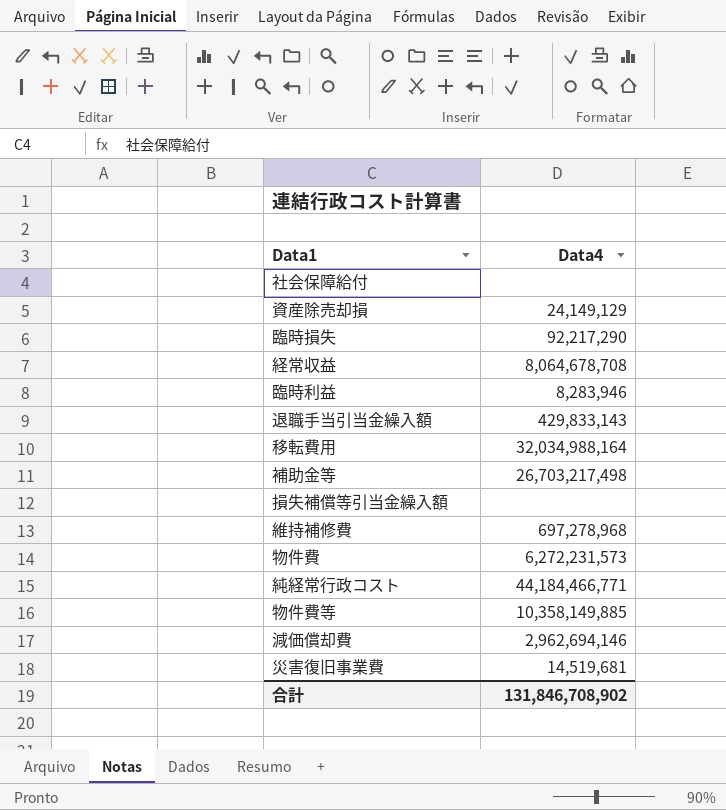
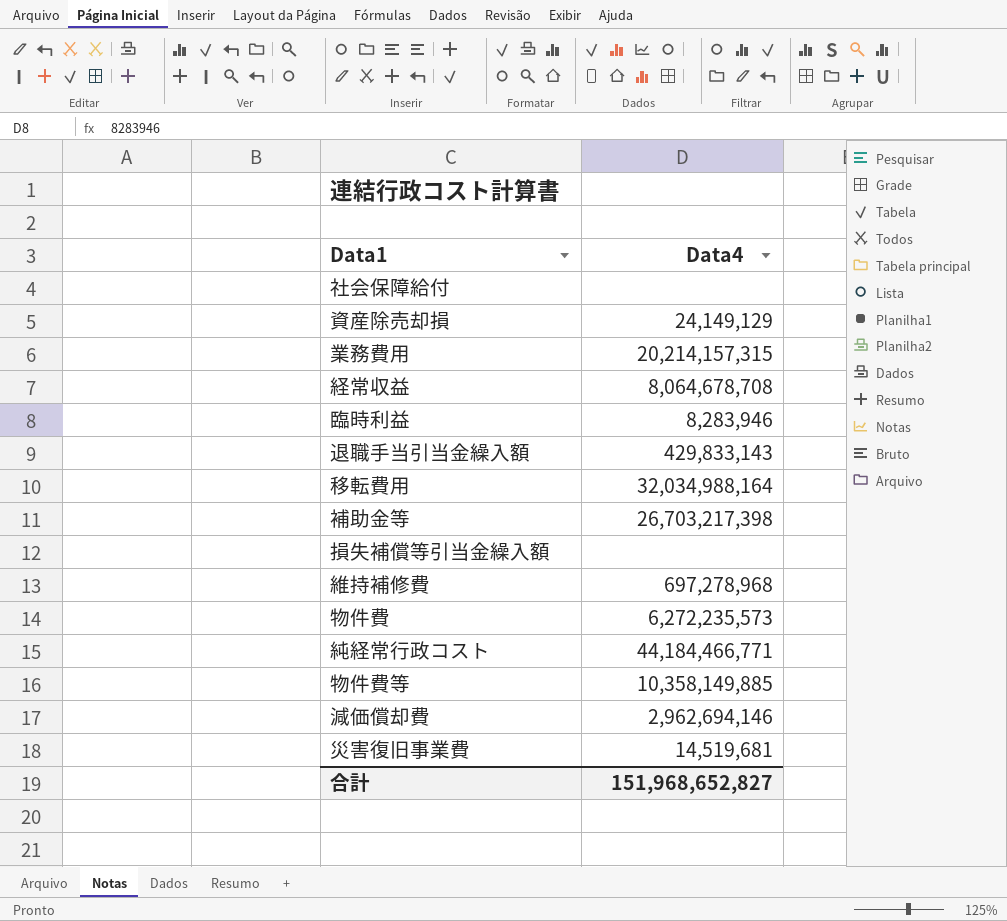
row 臨時損失: 92,217,290 -> none
row 業務費用: none -> 20,214,157,315
補助金等 | Data4: 26,703,217,498 -> 26,703,217,398
物件費 | Data4: 6,272,231,573 -> 6,272,235,573
合計 | Data4: 131,846,708,902 -> 151,968,652,827

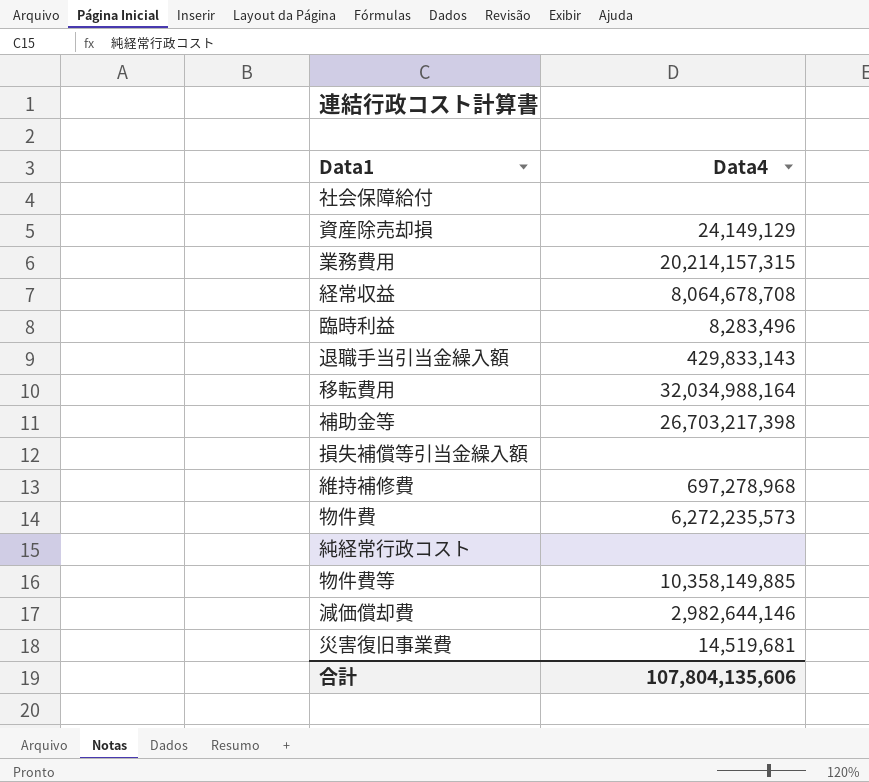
臨時利益 | Data4: 8,283,946 -> 8,283,496
純経常行政コスト | Data4: 44,184,466,771 -> none
減価償却費 | Data4: 2,962,694,146 -> 2,982,644,146
合計 | Data4: 151,968,652,827 -> 107,804,135,606

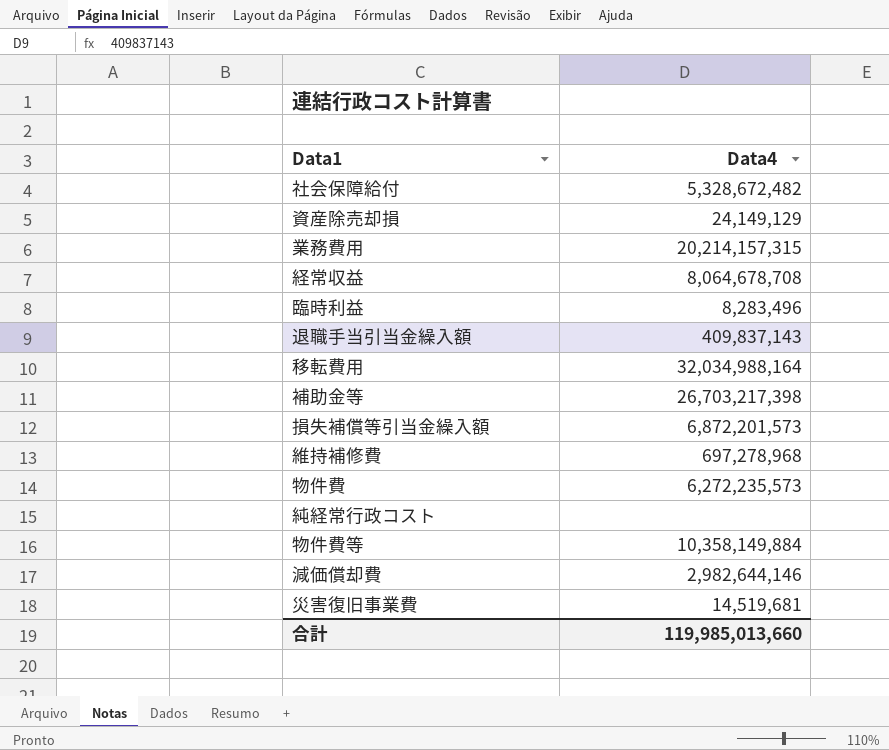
社会保障給付 | Data4: none -> 5,328,672,482
退職手当引当金繰入額 | Data4: 429,833,143 -> 409,837,143
損失補償等引当金繰入額 | Data4: none -> 6,872,201,573
物件費等 | Data4: 10,358,149,885 -> 10,358,149,884
合計 | Data4: 107,804,135,606 -> 119,985,013,660

